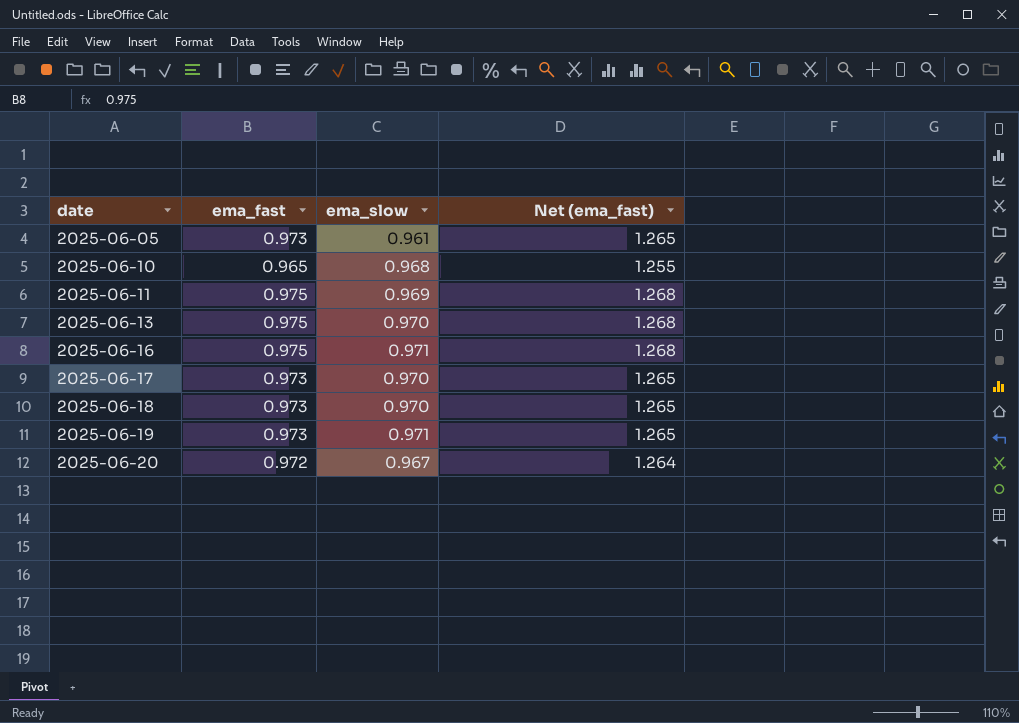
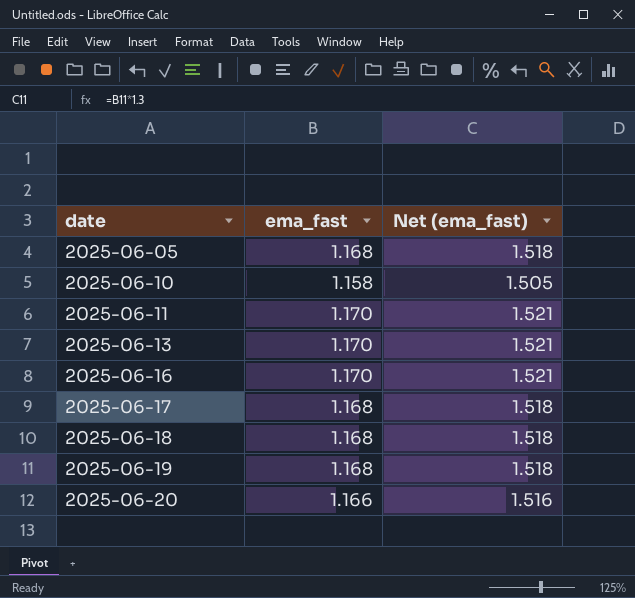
column ema_slow | position: 3 -> none
2025-06-05 | ema_fast: 0.973 -> 1.168
2025-06-05 | Net (ema_fast): 1.265 -> 1.518
2025-06-10 | ema_fast: 0.965 -> 1.158
2025-06-10 | Net (ema_fast): 1.255 -> 1.505
2025-06-11 | ema_fast: 0.975 -> 1.170
2025-06-11 | Net (ema_fast): 1.268 -> 1.521
2025-06-13 | ema_fast: 0.975 -> 1.170
2025-06-13 | Net (ema_fast): 1.268 -> 1.521
2025-06-16 | ema_fast: 0.975 -> 1.170
2025-06-16 | Net (ema_fast): 1.268 -> 1.521
2025-06-17 | ema_fast: 0.973 -> 1.168
2025-06-17 | Net (ema_fast): 1.265 -> 1.518
2025-06-18 | ema_fast: 0.973 -> 1.168
2025-06-18 | Net (ema_fast): 1.265 -> 1.518
2025-06-19 | ema_fast: 0.973 -> 1.168
2025-06-19 | Net (ema_fast): 1.265 -> 1.518
2025-06-20 | ema_fast: 0.972 -> 1.166
2025-06-20 | Net (ema_fast): 1.264 -> 1.516

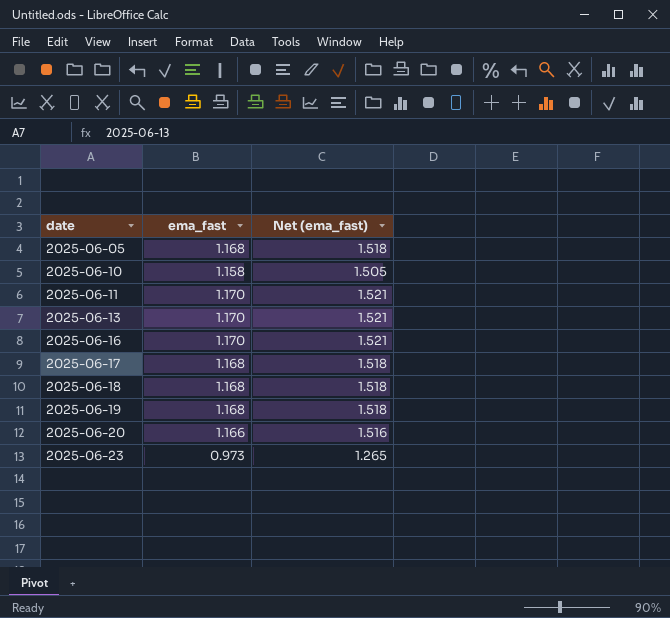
row 2025-06-23: none -> 0.973 | 1.265

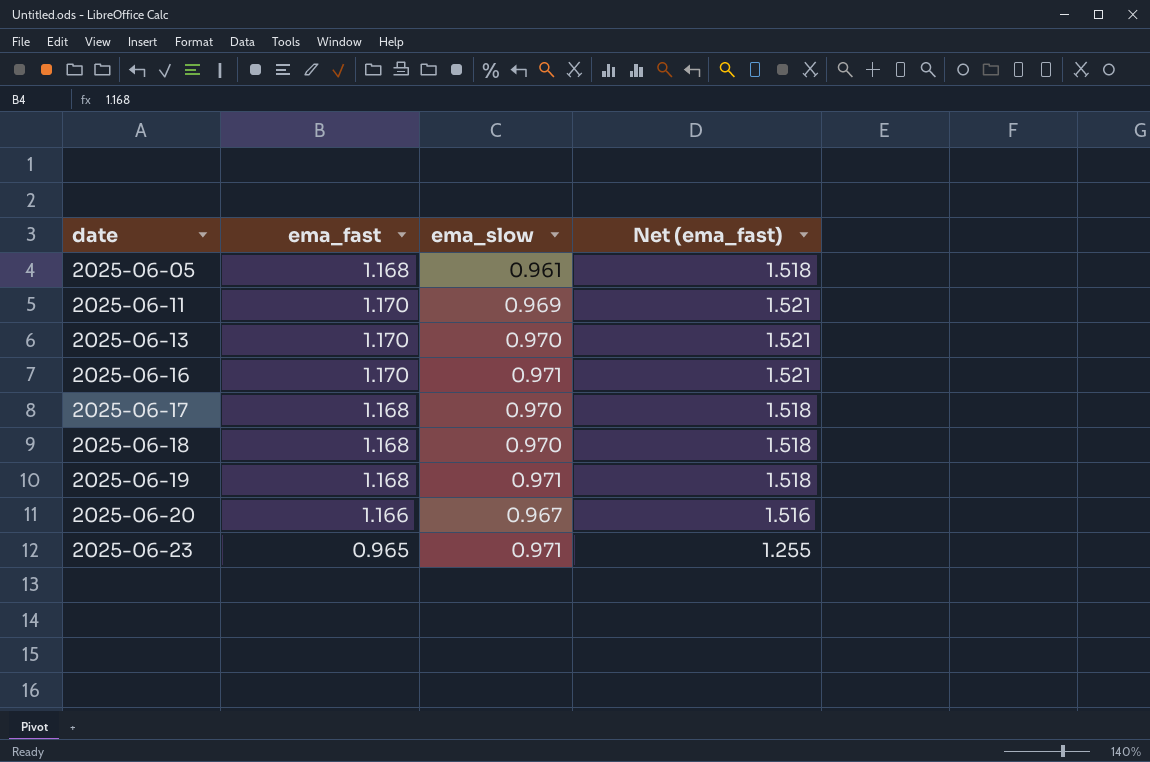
column ema_slow | position: none -> 3
row 2025-06-10: 1.158 | 1.505 -> none
2025-06-23 | ema_fast: 0.973 -> 0.965
2025-06-23 | Net (ema_fast): 1.265 -> 1.255

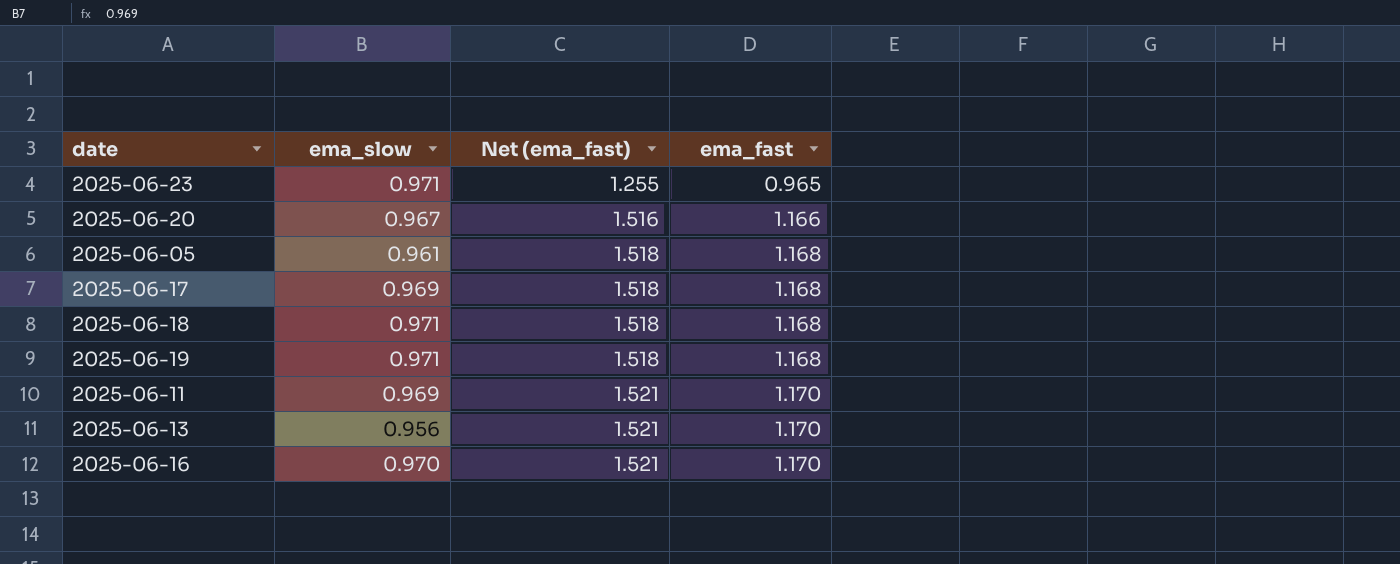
row order: date ascending -> Net (ema_fast) ascending
column ema_fast | position: 2 -> 4
2025-06-17 | ema_slow: 0.970 -> 0.969
2025-06-18 | ema_slow: 0.970 -> 0.971
2025-06-13 | ema_slow: 0.970 -> 0.956
2025-06-16 | ema_slow: 0.971 -> 0.970

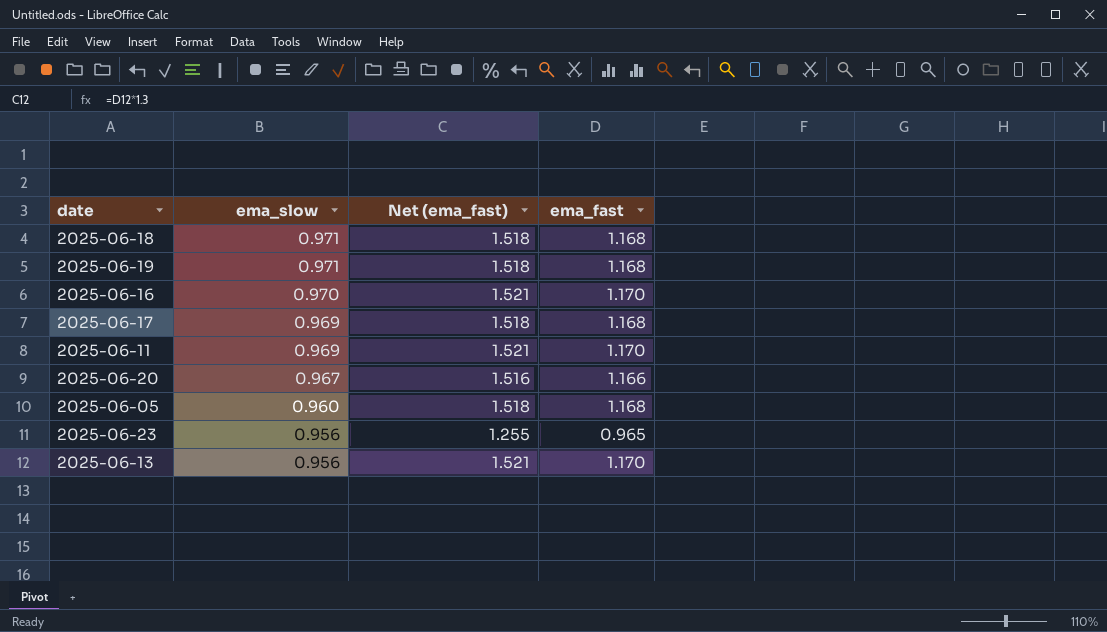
row order: Net (ema_fast) ascending -> ema_slow descending
2025-06-05 | ema_slow: 0.961 -> 0.960
2025-06-23 | ema_slow: 0.971 -> 0.956

